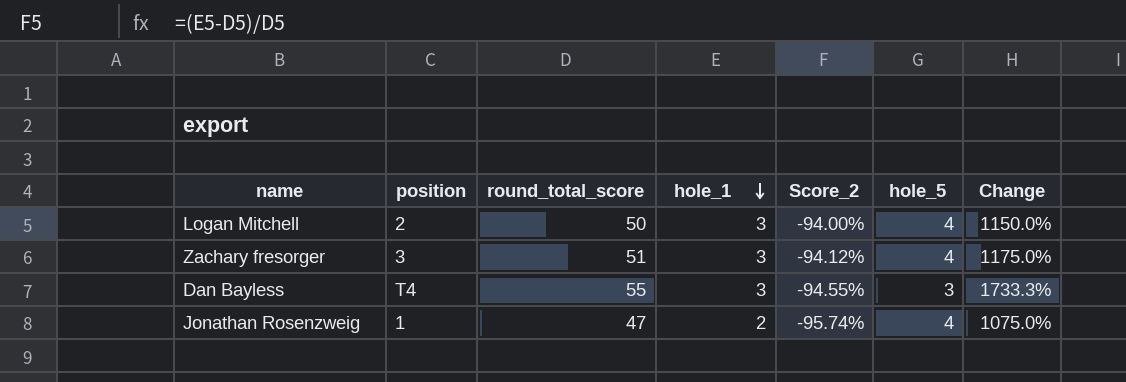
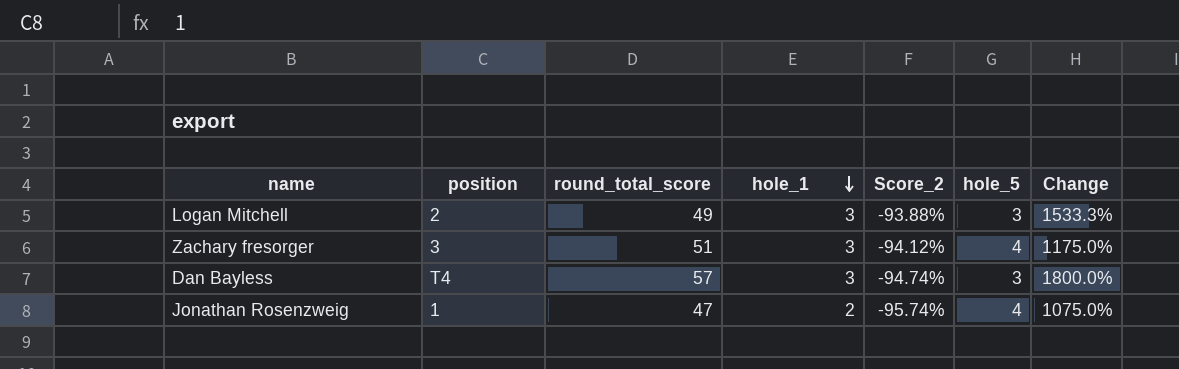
Logan Mitchell | round_total_score: 50 -> 49
Logan Mitchell | Score_2: -94.00% -> -93.88%
Logan Mitchell | hole_5: 4 -> 3
Logan Mitchell | Change: 1150.0% -> 1533.3%
Dan Bayless | round_total_score: 55 -> 57
Dan Bayless | Score_2: -94.55% -> -94.74%
Dan Bayless | Change: 1733.3% -> 1800.0%

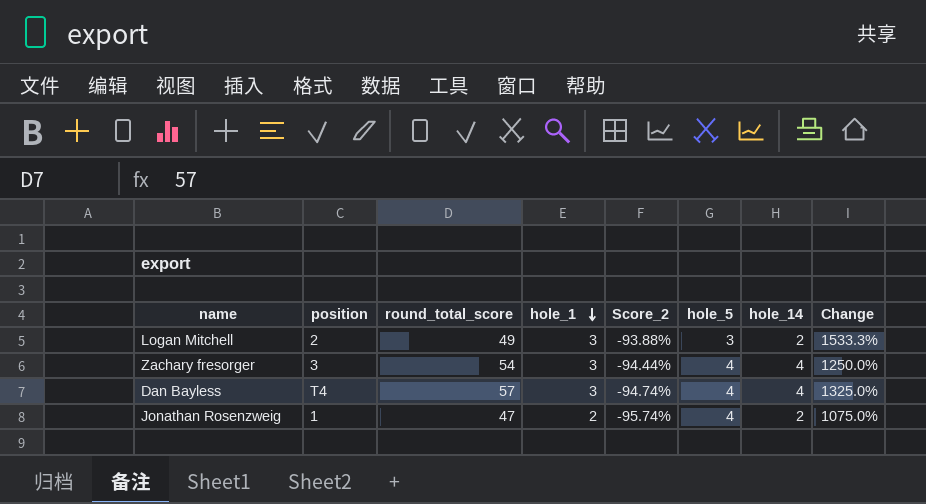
column hole_14 | position: none -> 7
Zachary fresorger | round_total_score: 51 -> 54
Zachary fresorger | Score_2: -94.12% -> -94.44%
Zachary fresorger | Change: 1175.0% -> 1250.0%
Dan Bayless | hole_5: 3 -> 4
Dan Bayless | Change: 1800.0% -> 1325.0%

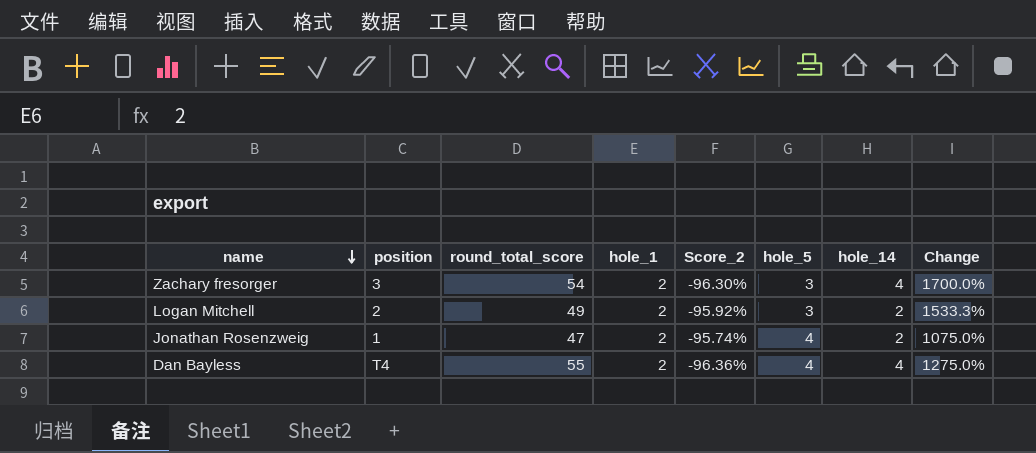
row order: hole_1 descending -> name descending
Zachary fresorger | hole_1: 3 -> 2
Zachary fresorger | Score_2: -94.44% -> -96.30%
Zachary fresorger | hole_5: 4 -> 3
Zachary fresorger | Change: 1250.0% -> 1700.0%
Logan Mitchell | hole_1: 3 -> 2
Logan Mitchell | Score_2: -93.88% -> -95.92%
Dan Bayless | round_total_score: 57 -> 55
Dan Bayless | hole_1: 3 -> 2
Dan Bayless | Score_2: -94.74% -> -96.36%
Dan Bayless | Change: 1325.0% -> 1275.0%

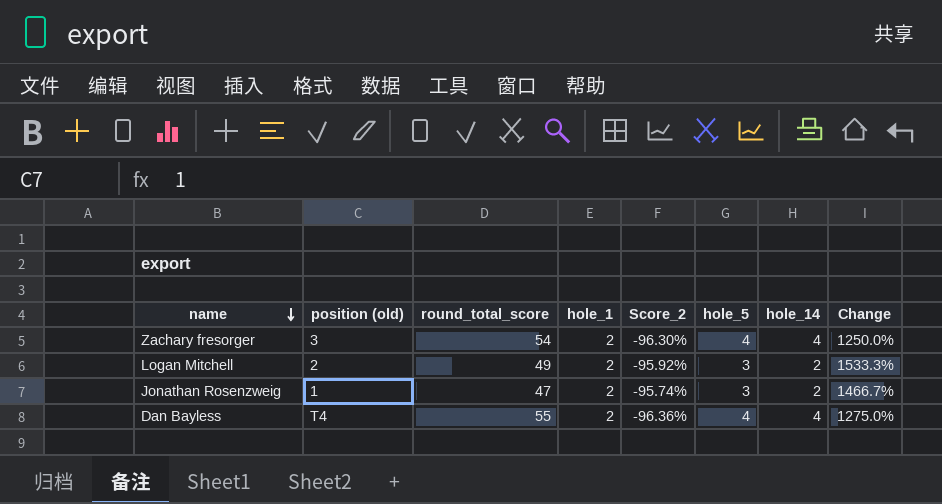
column name: position -> position (old)
Zachary fresorger | hole_5: 3 -> 4
Zachary fresorger | Change: 1700.0% -> 1250.0%
Jonathan Rosenzweig | hole_5: 4 -> 3
Jonathan Rosenzweig | Change: 1075.0% -> 1466.7%

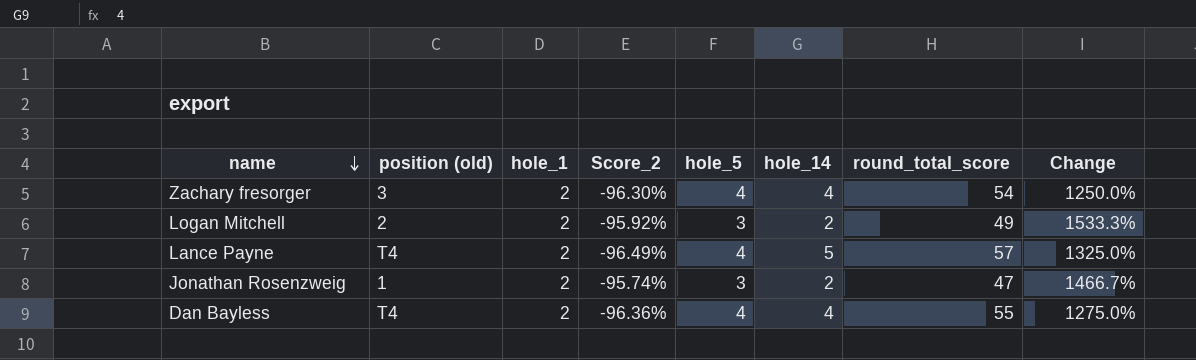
column round_total_score | position: 3 -> 7
row Lance Payne: none -> T4 | 2 | -96.49% | 4 | 5 | 57 | 1325.0%

